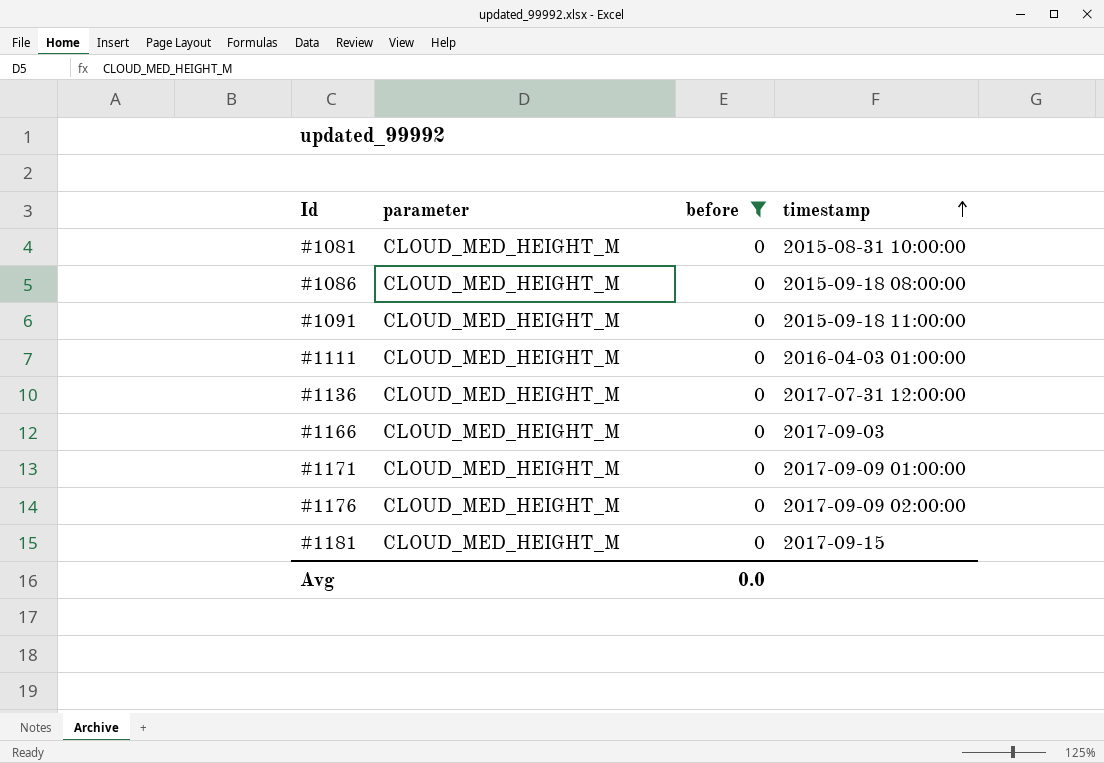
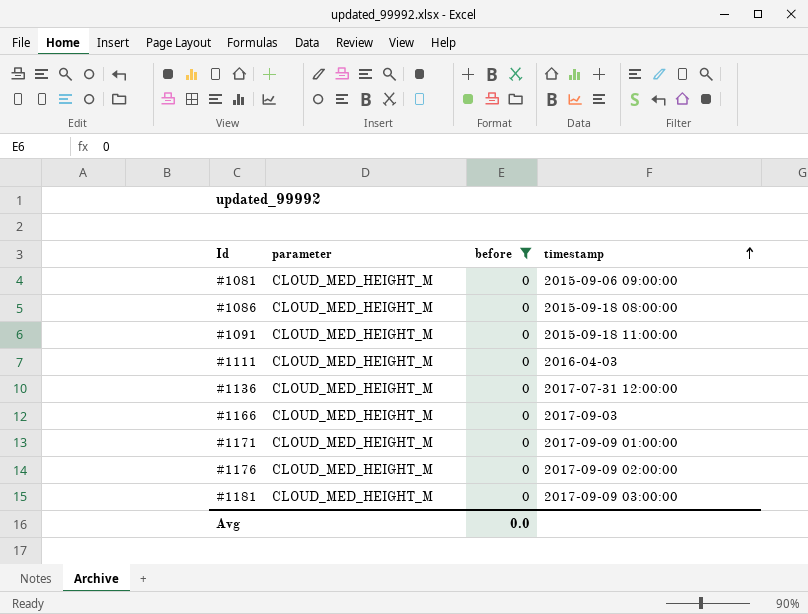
#1081 | timestamp: 2015-08-31 10:00:00 -> 2015-09-06 09:00:00
#1111 | timestamp: 2016-04-03 01:00:00 -> 2016-04-03
#1181 | timestamp: 2017-09-15 -> 2017-09-09 03:00:00

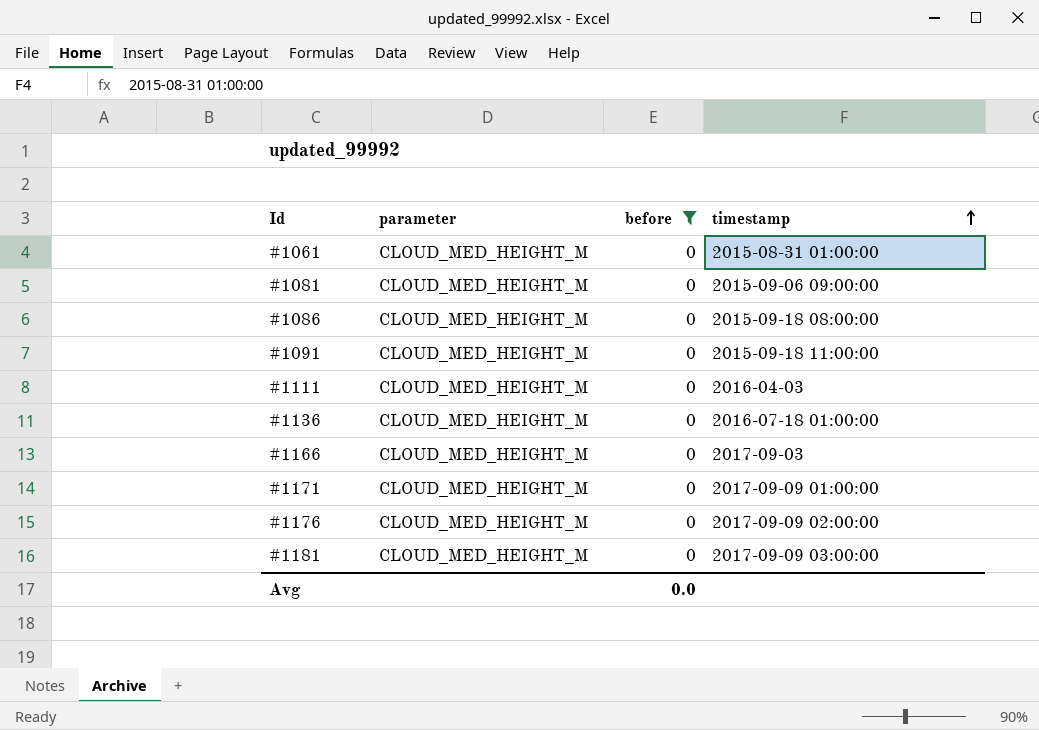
row #1061: none -> CLOUD_MED_HEIGHT_M | 0 | 2015-08-31 01:00:00
#1136 | timestamp: 2017-07-31 12:00:00 -> 2016-07-18 01:00:00

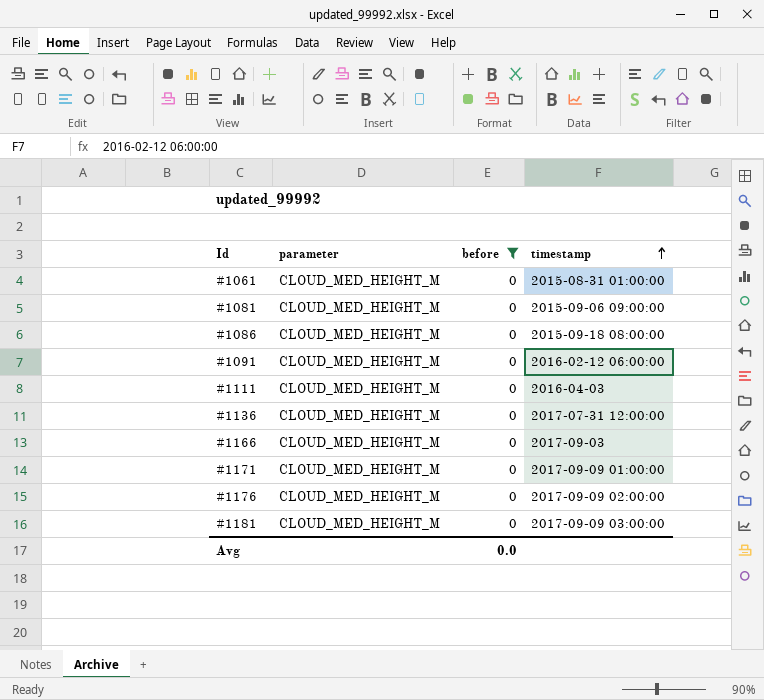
#1091 | timestamp: 2015-09-18 11:00:00 -> 2016-02-12 06:00:00
#1136 | timestamp: 2016-07-18 01:00:00 -> 2017-07-31 12:00:00

